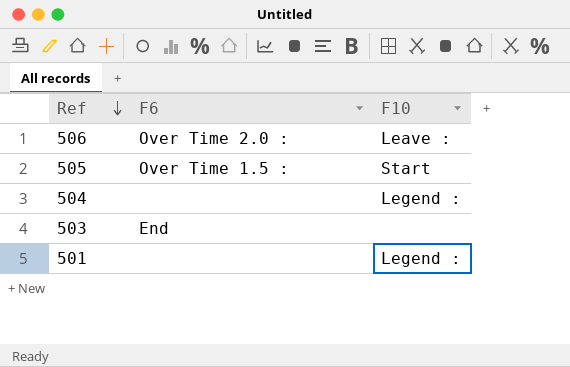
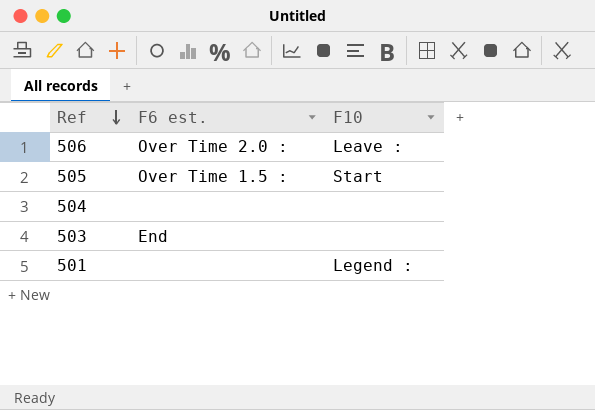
column name: F6 -> F6 est.
504 | F10: Legend : -> none

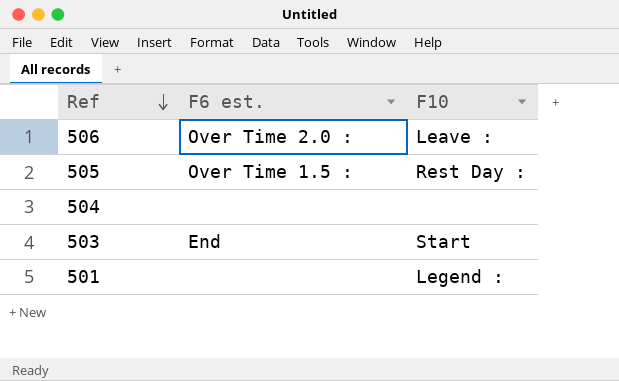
505 | F10: Start -> Rest Day :
503 | F10: none -> Start

